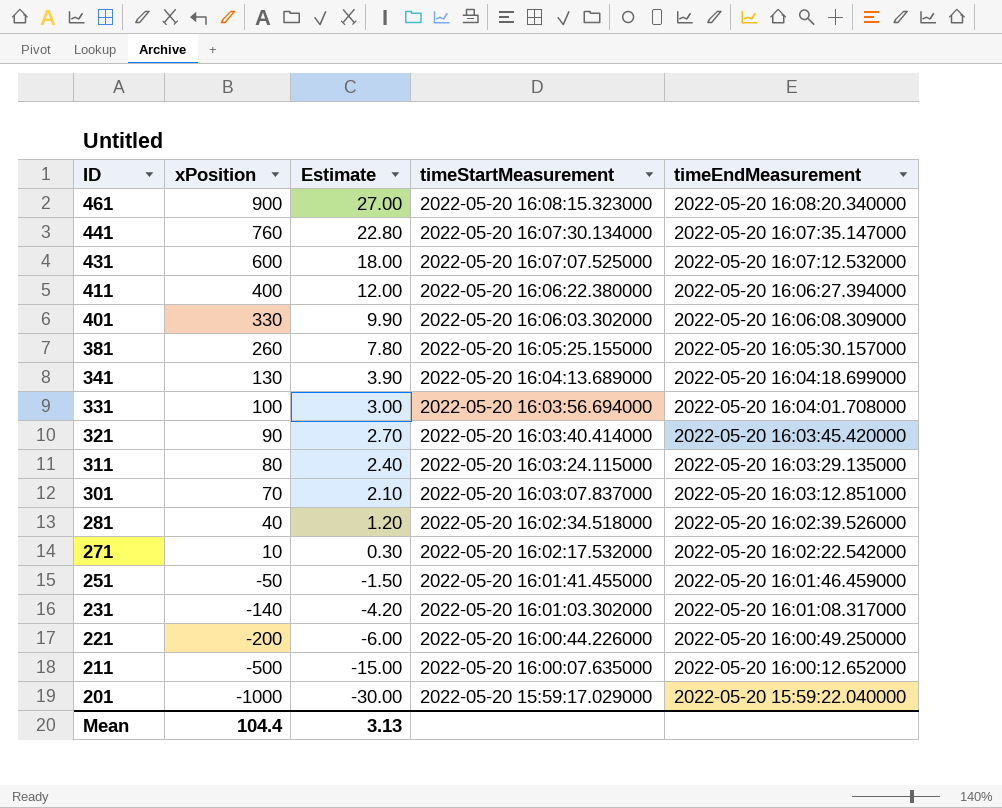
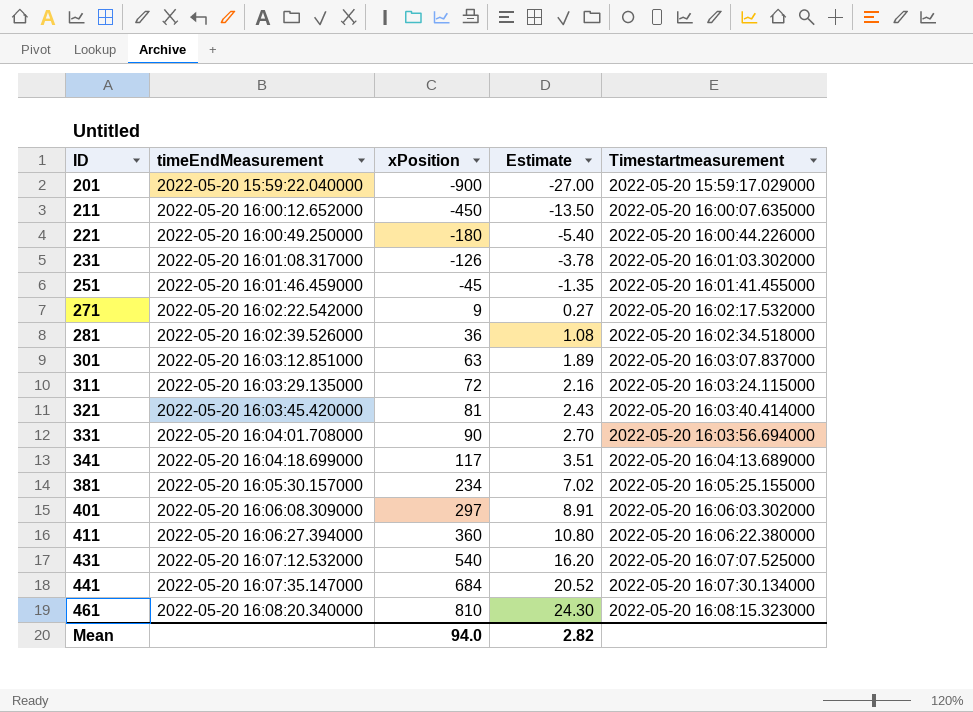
row order: ID descending -> ID ascending
column timeEndMeasurement | position: 5 -> 2
column name: timeStartMeasurement -> Timestartmeasurement
201 | xPosition: -1000 -> -900
201 | Estimate: -30.00 -> -27.00
211 | xPosition: -500 -> -450
211 | Estimate: -15.00 -> -13.50
221 | xPosition: -200 -> -180
221 | Estimate: -6.00 -> -5.40
231 | xPosition: -140 -> -126
231 | Estimate: -4.20 -> -3.78
251 | xPosition: -50 -> -45
251 | Estimate: -1.50 -> -1.35
271 | xPosition: 10 -> 9
271 | Estimate: 0.30 -> 0.27
281 | xPosition: 40 -> 36
281 | Estimate: 1.20 -> 1.08
301 | xPosition: 70 -> 63
301 | Estimate: 2.10 -> 1.89
311 | xPosition: 80 -> 72
311 | Estimate: 2.40 -> 2.16
321 | xPosition: 90 -> 81
321 | Estimate: 2.70 -> 2.43
331 | xPosition: 100 -> 90
331 | Estimate: 3.00 -> 2.70
341 | xPosition: 130 -> 117
341 | Estimate: 3.90 -> 3.51
381 | xPosition: 260 -> 234
381 | Estimate: 7.80 -> 7.02
401 | xPosition: 330 -> 297
401 | Estimate: 9.90 -> 8.91
411 | xPosition: 400 -> 360
411 | Estimate: 12.00 -> 10.80
431 | xPosition: 600 -> 540
431 | Estimate: 18.00 -> 16.20
441 | xPosition: 760 -> 684
441 | Estimate: 22.80 -> 20.52
461 | xPosition: 900 -> 810
461 | Estimate: 27.00 -> 24.30
Mean | xPosition: 104.4 -> 94.0
Mean | Estimate: 3.13 -> 2.82

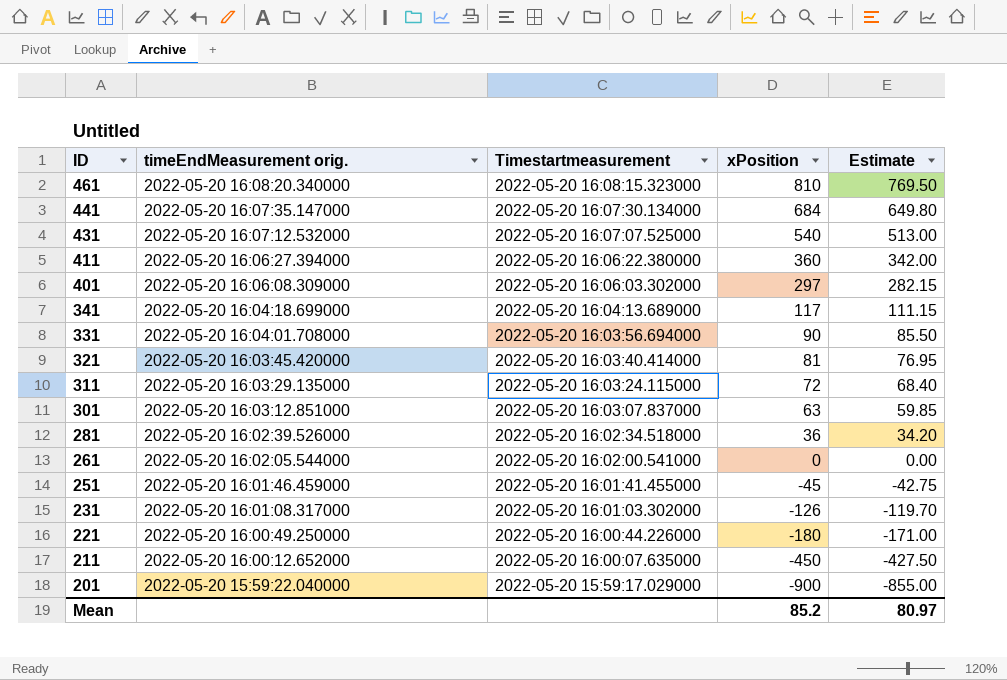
row order: ID ascending -> ID descending
column name: timeEndMeasurement -> timeEndMeasurement orig.
column Timestartmeasurement | position: 5 -> 3
column Estimate | formula: [xPosition] * 0.03 -> [xPosition] * 0.95
row 271: 2022-05-20 16:02:22.542000 | 9 | 0.27 | 2022-05-20 16:02:17.532000 -> none
row 381: 2022-05-20 16:05:30.157000 | 234 | 7.02 | 2022-05-20 16:05:25.155000 -> none
row 261: none -> 2022-05-20 16:02:05.544000 | 2022-05-20 16:02:00.541000 | 0 | 0.00
Mean | xPosition: 94.0 -> 85.2
Mean | Estimate: 2.82 -> 80.97

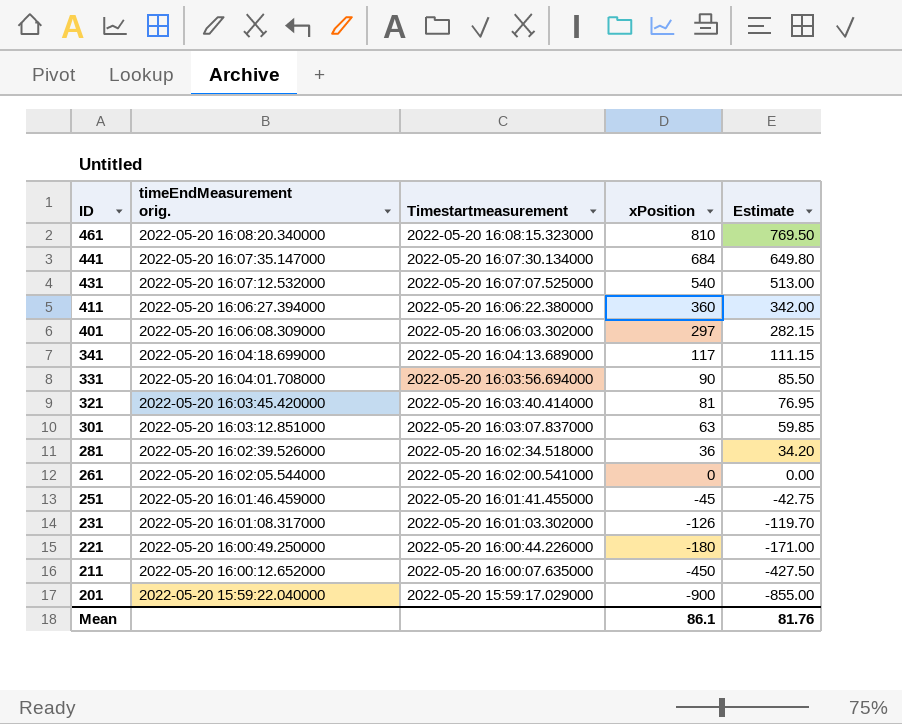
row 311: 2022-05-20 16:03:29.135000 | 2022-05-20 16:03:24.115000 | 72 | 68.40 -> none
Mean | xPosition: 85.2 -> 86.1
Mean | Estimate: 80.97 -> 81.76

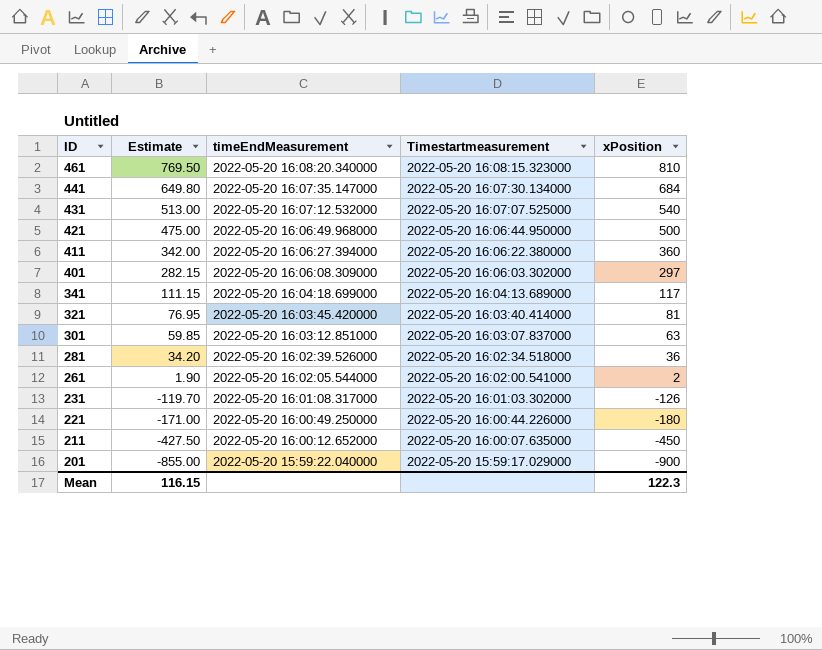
column Estimate | position: 5 -> 2
column name: timeEndMeasurement orig. -> timeEndMeasurement
row 331: 2022-05-20 16:04:01.708000 | 2022-05-20 16:03:56.694000 | 90 | 85.50 -> none
row 251: 2022-05-20 16:01:46.459000 | 2022-05-20 16:01:41.455000 | -45 | -42.75 -> none
row 421: none -> 475.00 | 2022-05-20 16:06:49.968000 | 2022-05-20 16:06:44.950000 | 500
261 | Estimate: 0.00 -> 1.90
261 | xPosition: 0 -> 2
Mean | Estimate: 81.76 -> 116.15
Mean | xPosition: 86.1 -> 122.3

